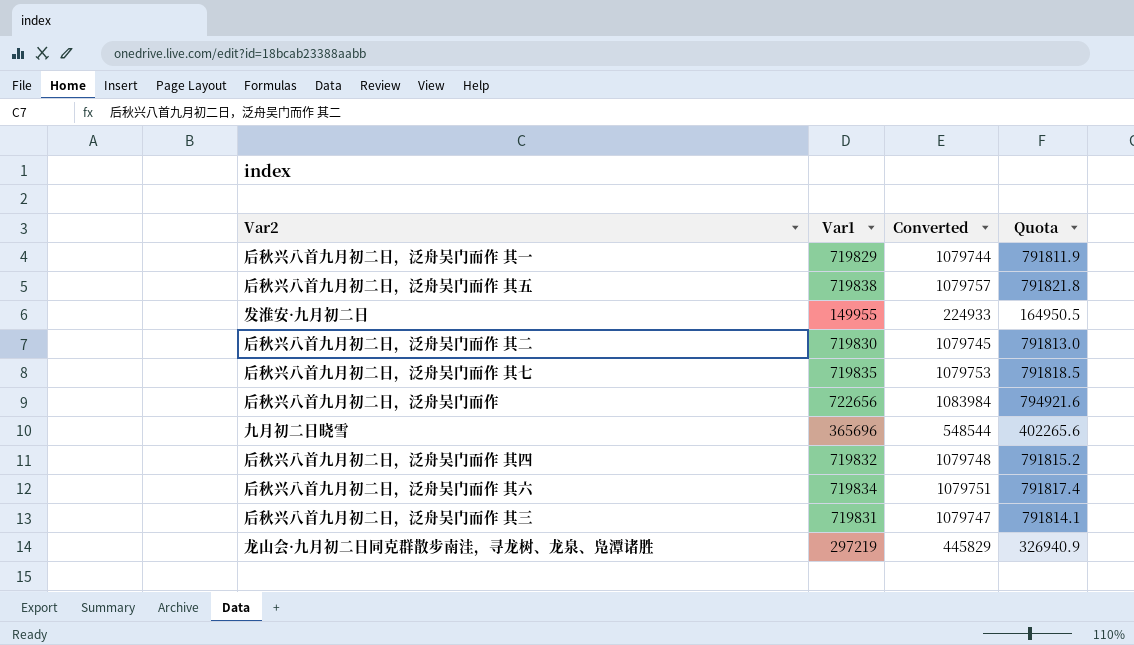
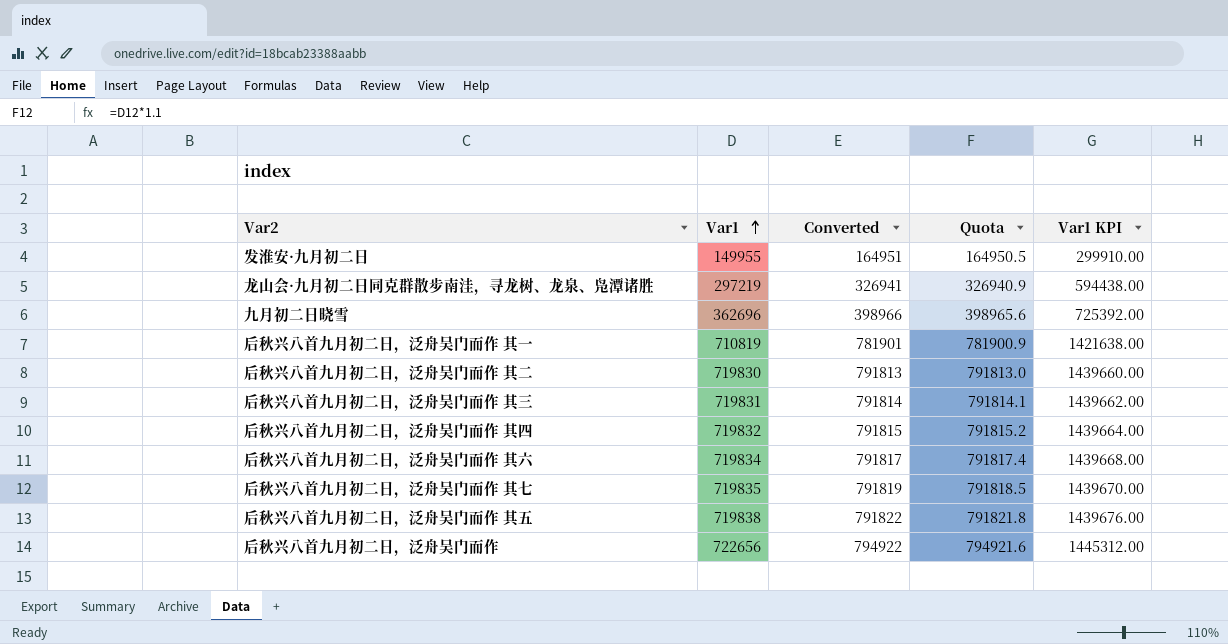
row order: none -> Var1 ascending
column Converted | formula: [Var1] * 1.5 -> [Var1] * 1.1
column Var1 KPI | formula: none -> [Var1] * 2
九月初二日晓雪 | Var1: 365696 -> 362696
九月初二日晓雪 | Quota: 402265.6 -> 398965.6
后秋兴八首九月初二日，泛舟吴门而作 其一 | Var1: 719829 -> 710819
后秋兴八首九月初二日，泛舟吴门而作 其一 | Quota: 791811.9 -> 781900.9

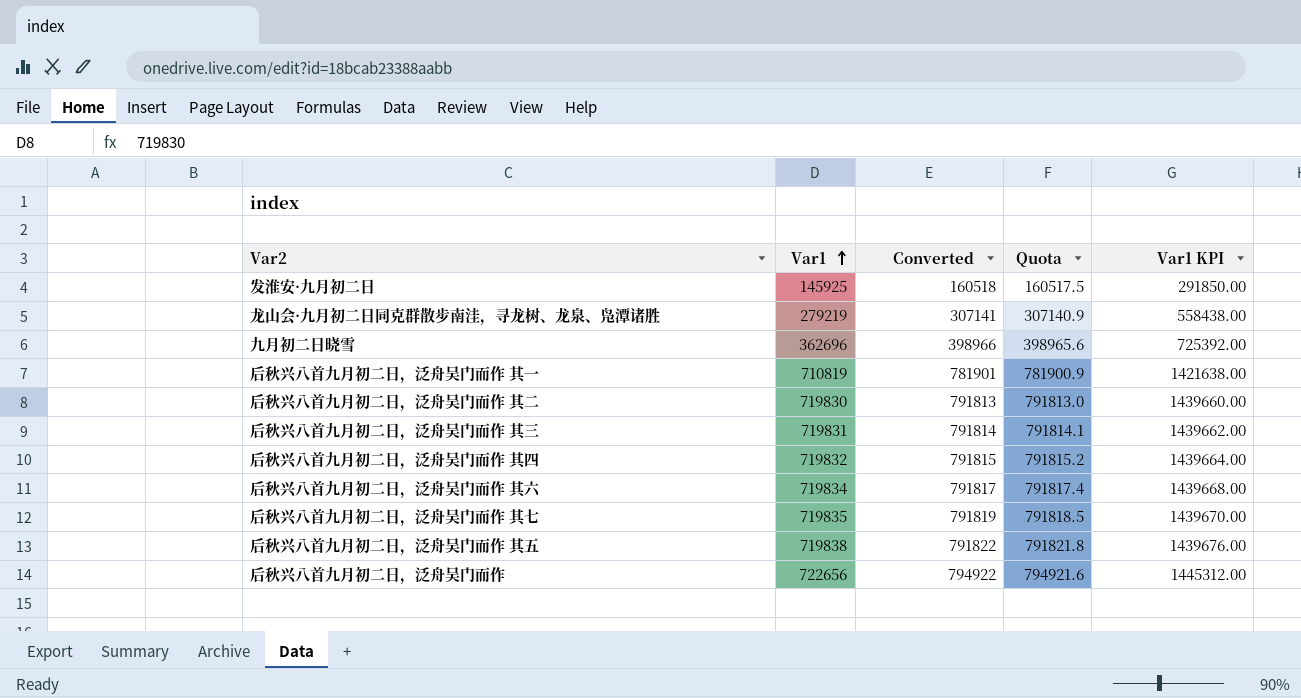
发淮安·九月初二日 | Var1: 149955 -> 145925
发淮安·九月初二日 | Converted: 164951 -> 160518
发淮安·九月初二日 | Quota: 164950.5 -> 160517.5
发淮安·九月初二日 | Var1 KPI: 299910.00 -> 291850.00
龙山会·九月初二日同克群散步南洼，寻龙树、龙泉、凫潭诸胜 | Var1: 297219 -> 279219
龙山会·九月初二日同克群散步南洼，寻龙树、龙泉、凫潭诸胜 | Converted: 326941 -> 307141
龙山会·九月初二日同克群散步南洼，寻龙树、龙泉、凫潭诸胜 | Quota: 326940.9 -> 307140.9
龙山会·九月初二日同克群散步南洼，寻龙树、龙泉、凫潭诸胜 | Var1 KPI: 594438.00 -> 558438.00

